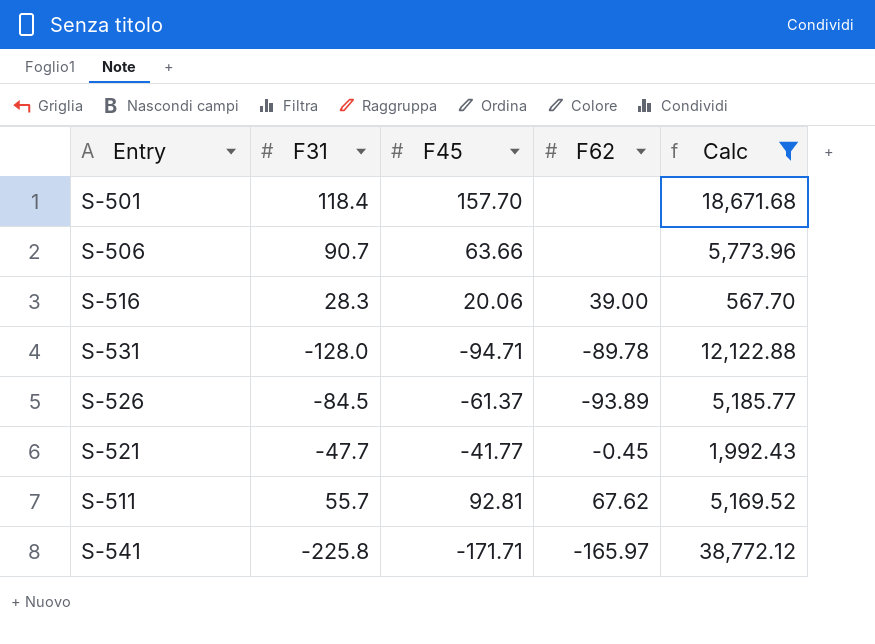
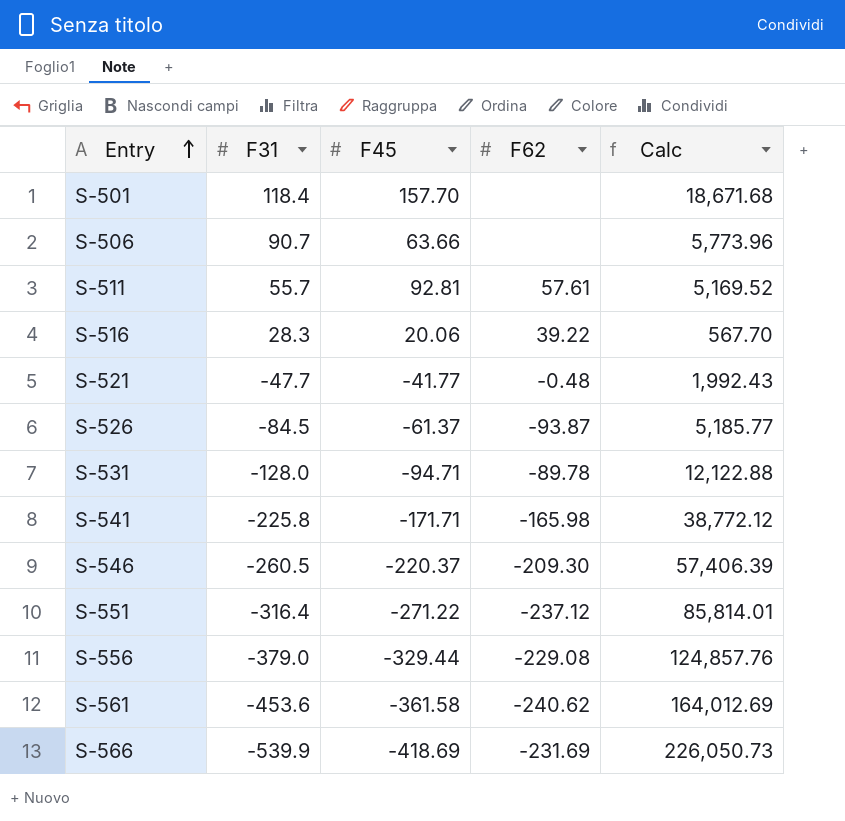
filter: Calc <= 38,772.12 -> none
row order: none -> Entry ascending
S-511 | F62: 67.62 -> 57.61
S-516 | F62: 39.00 -> 39.22
S-521 | F62: -0.45 -> -0.48
S-526 | F62: -93.89 -> -93.87
S-541 | F62: -165.97 -> -165.98

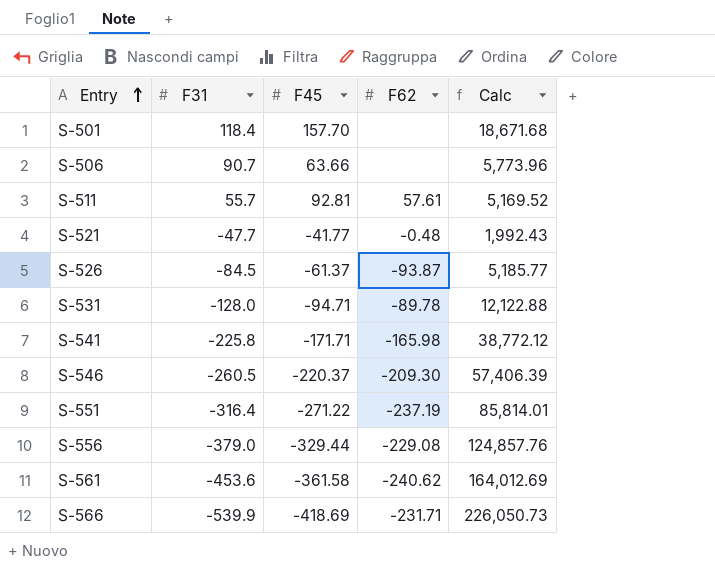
row S-516: 28.3 | 20.06 | 39.22 | 567.70 -> none
S-551 | F62: -237.12 -> -237.19
S-566 | F62: -231.69 -> -231.71

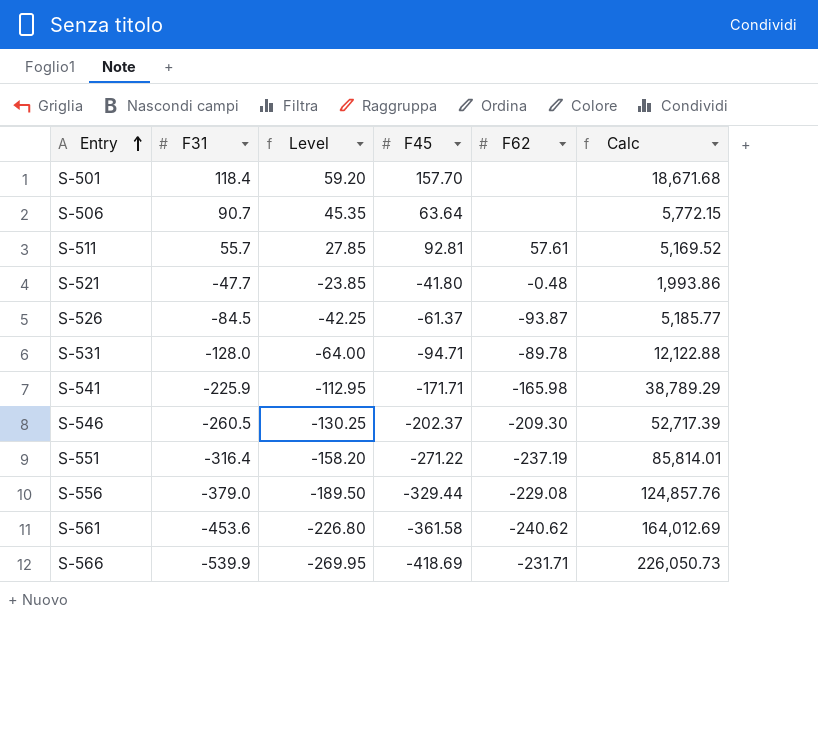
column Level | formula: none -> [F31] * 0.5
S-506 | F45: 63.66 -> 63.64
S-506 | Calc: 5,773.96 -> 5,772.15
S-521 | F45: -41.77 -> -41.80
S-521 | Calc: 1,992.43 -> 1,993.86
S-541 | F31: -225.8 -> -225.9
S-541 | Calc: 38,772.12 -> 38,789.29
S-546 | F45: -220.37 -> -202.37
S-546 | Calc: 57,406.39 -> 52,717.39

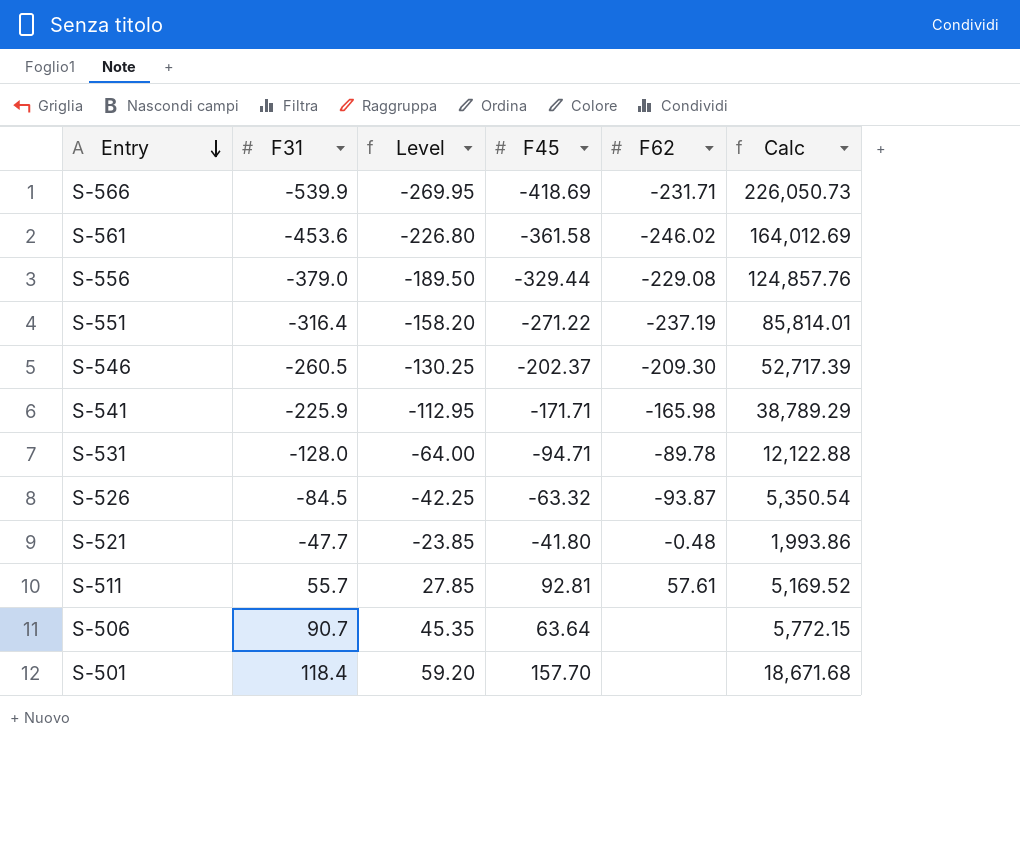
row order: Entry ascending -> Entry descending
S-561 | F62: -240.62 -> -246.02
S-526 | F45: -61.37 -> -63.32
S-526 | Calc: 5,185.77 -> 5,350.54

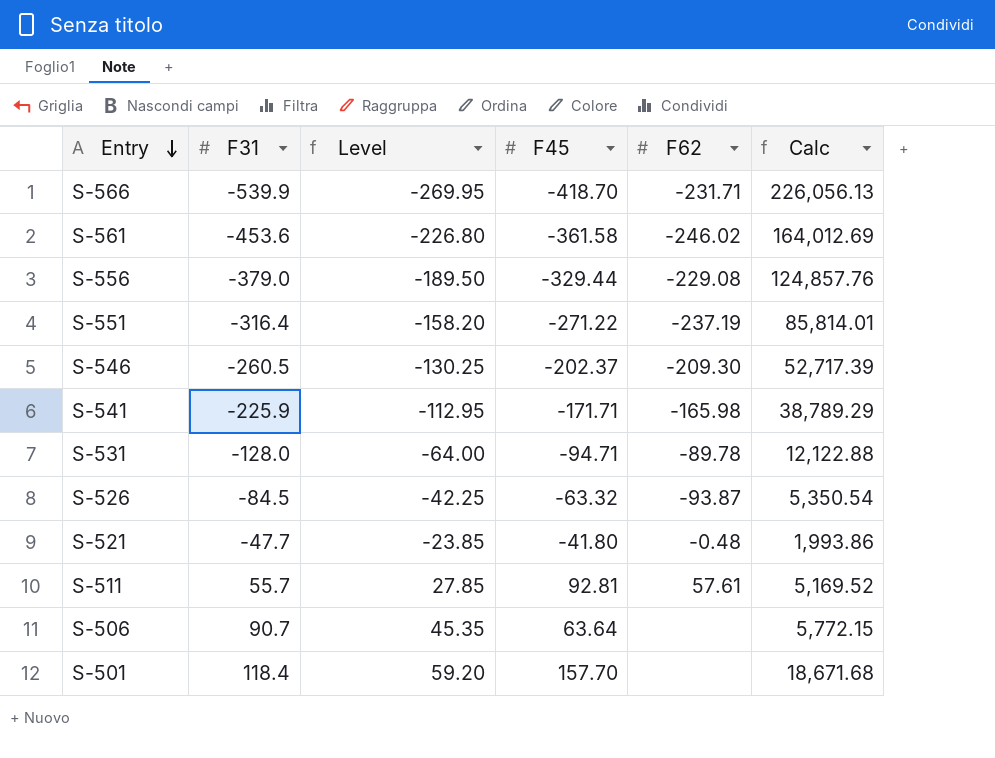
S-566 | F45: -418.69 -> -418.70
S-566 | Calc: 226,050.73 -> 226,056.13

